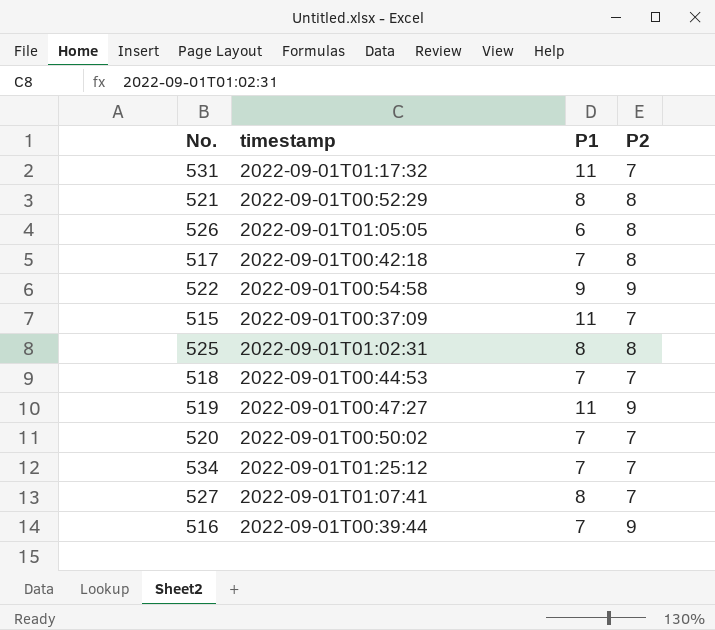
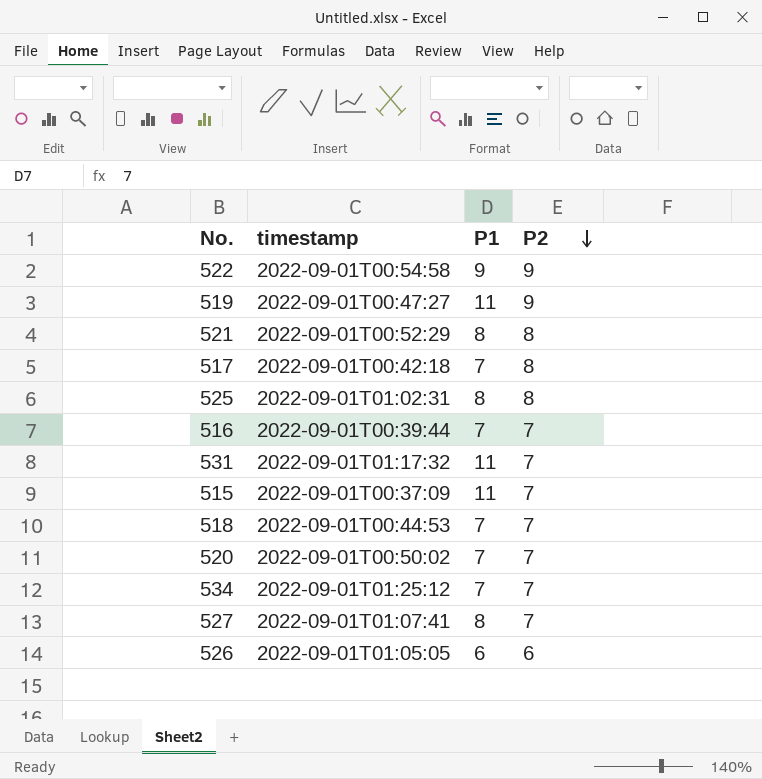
row order: none -> P2 descending
516 | P2: 9 -> 7
526 | P2: 8 -> 6

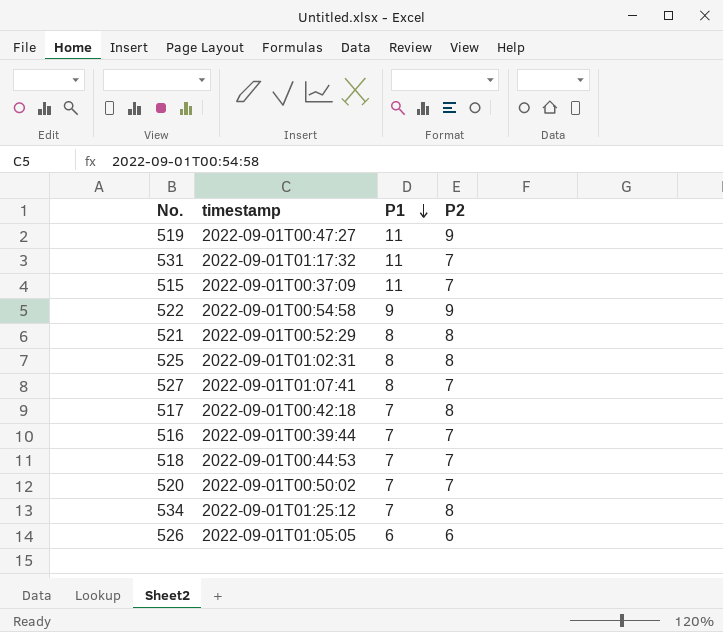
row order: P2 descending -> P1 descending
534 | P2: 7 -> 8

